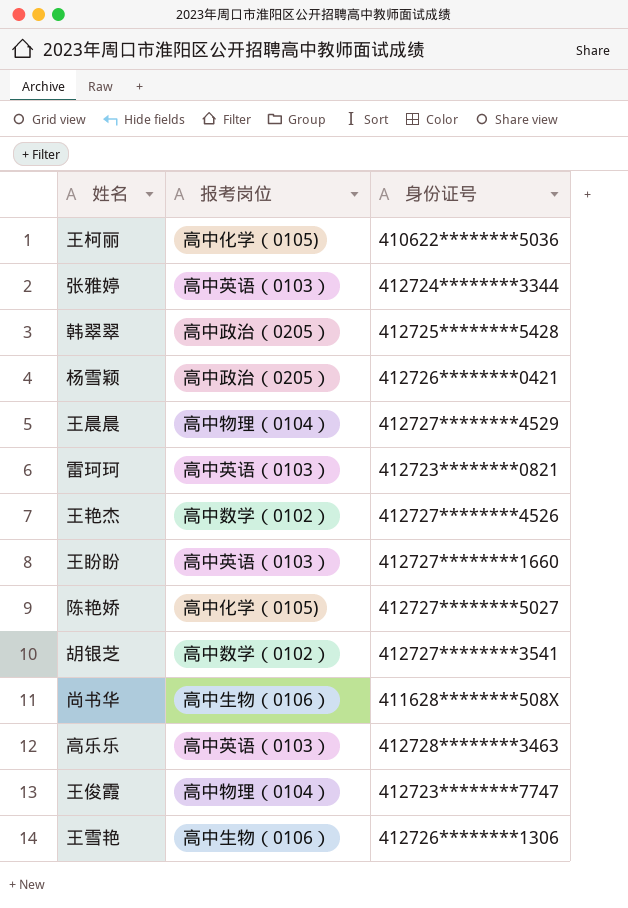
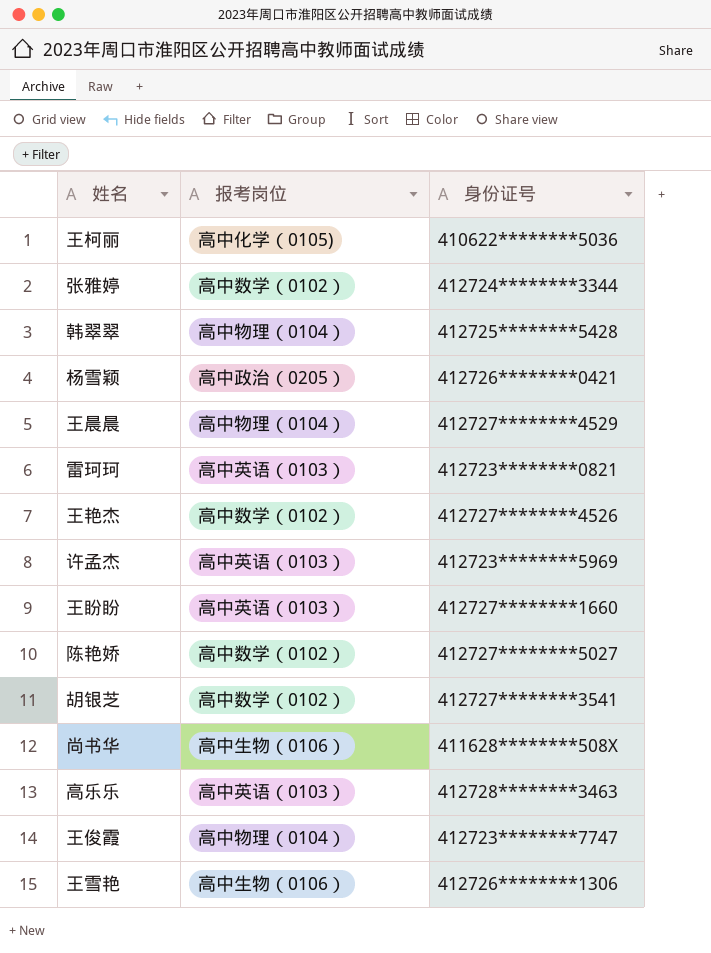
张雅婷 | 报考岗位: 高中英语（0103） -> 高中数学（0102）
韩翠翠 | 报考岗位: 高中政治（0205） -> 高中物理（0104）
row 许孟杰: none -> 高中英语（0103） | 412723********5969
陈艳娇 | 报考岗位: 高中化学（0105) -> 高中数学（0102）

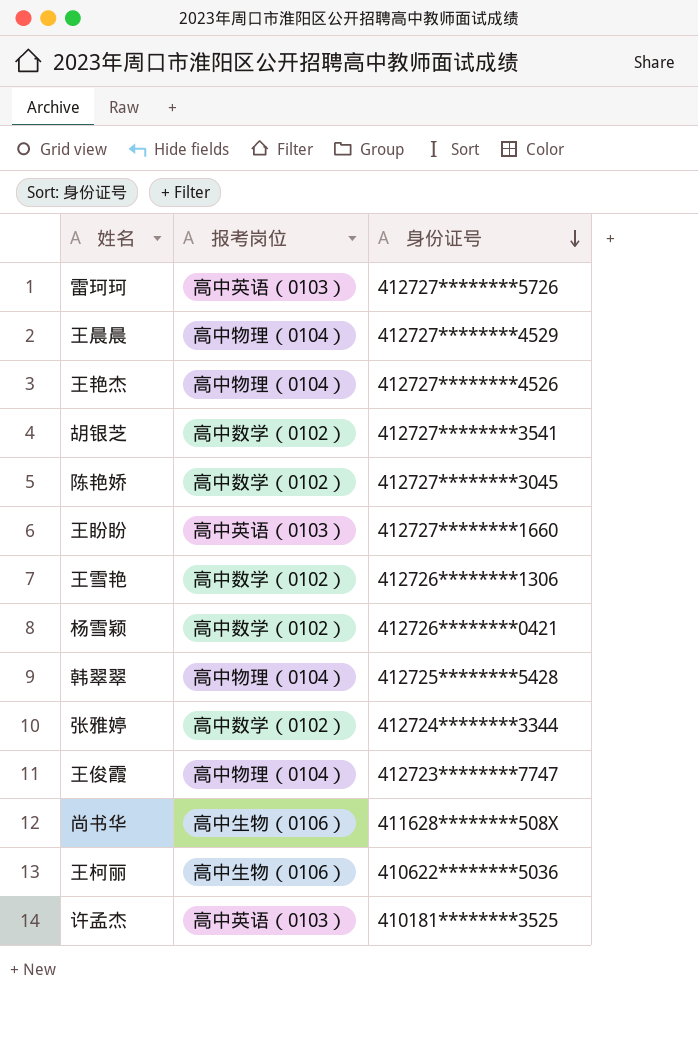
row order: none -> 身份证号 descending
row 高乐乐: 高中英语（0103） | 412728********3463 -> none
雷珂珂 | 身份证号: 412723********0821 -> 412727********5726
王艳杰 | 报考岗位: 高中数学（0102） -> 高中物理（0104）
陈艳娇 | 身份证号: 412727********5027 -> 412727********3045
王雪艳 | 报考岗位: 高中生物（0106） -> 高中数学（0102）
杨雪颖 | 报考岗位: 高中政治（0205） -> 高中数学（0102）
王柯丽 | 报考岗位: 高中化学（0105) -> 高中生物（0106）
许孟杰 | 身份证号: 412723********5969 -> 410181********3525

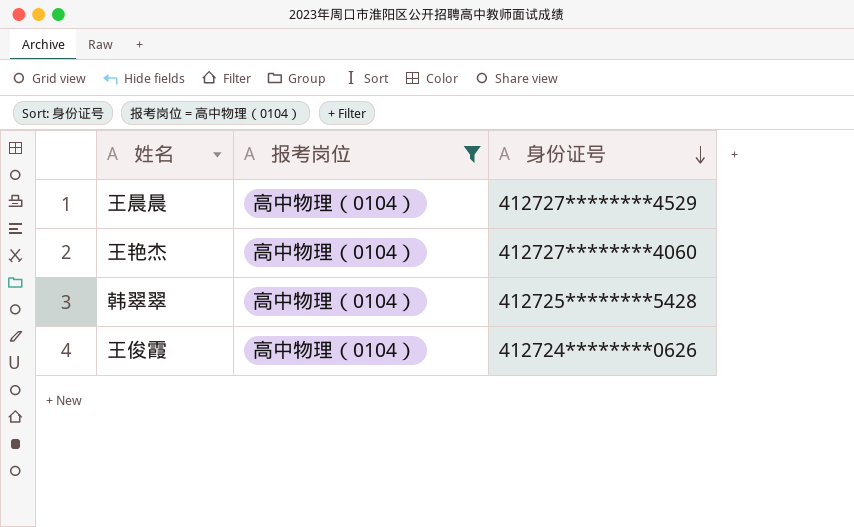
filter: none -> 报考岗位 = 高中物理（0104）
王艳杰 | 身份证号: 412727********4526 -> 412727********4060
王俊霞 | 身份证号: 412723********7747 -> 412724********0626

